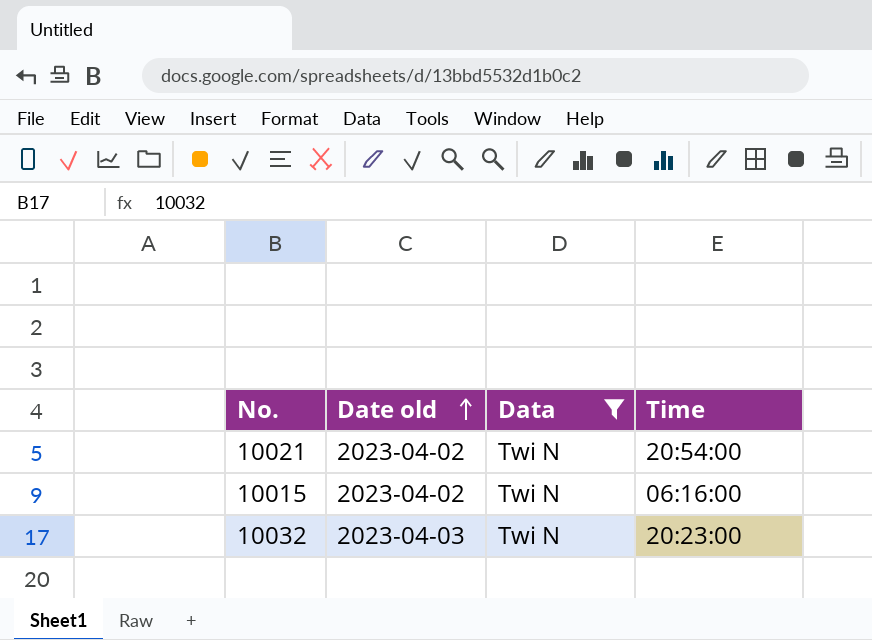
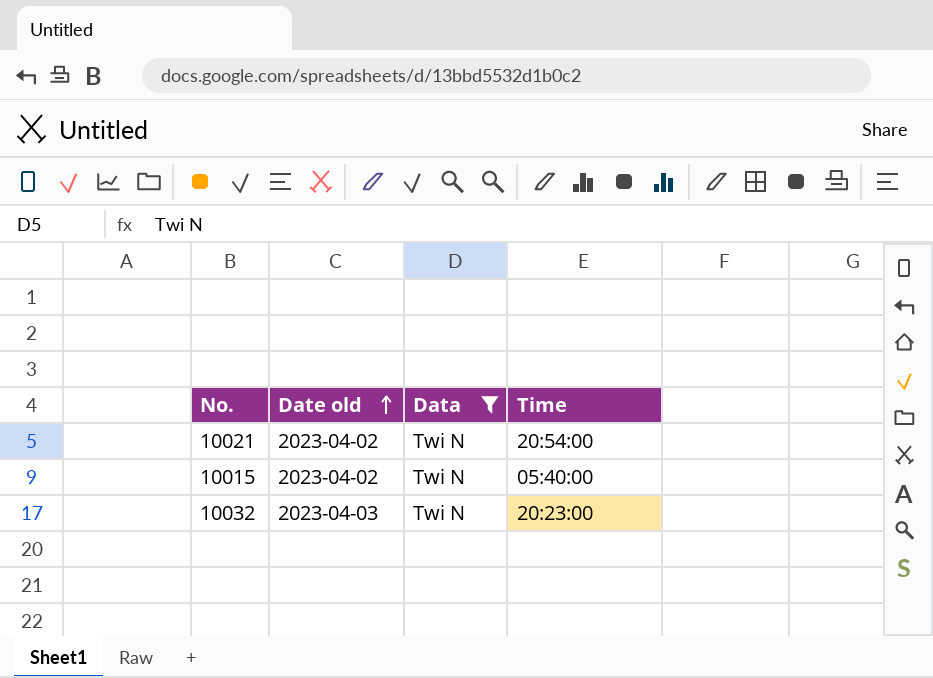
10015 | Time: 06:16:00 -> 05:40:00

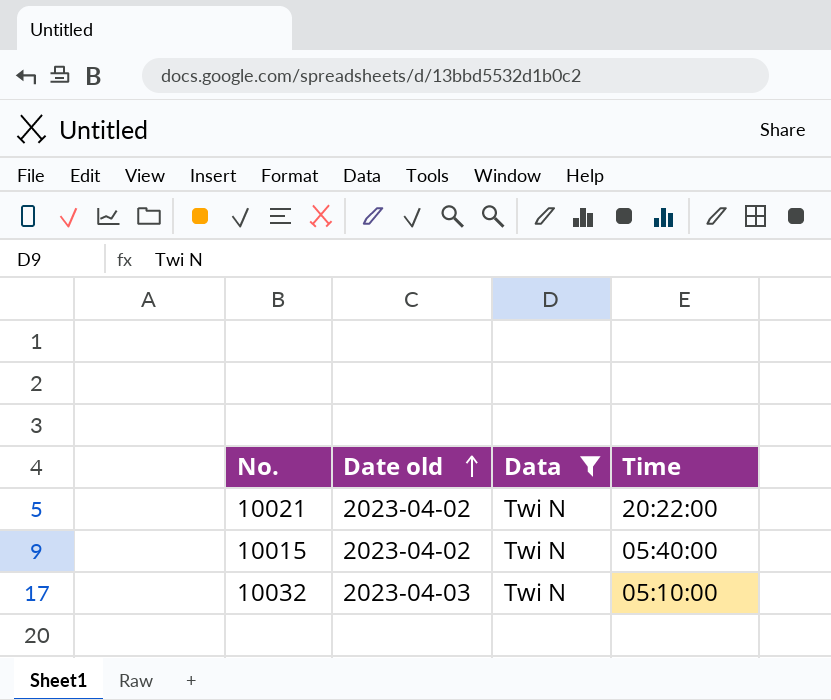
10021 | Time: 20:54:00 -> 20:22:00
10032 | Time: 20:23:00 -> 05:10:00

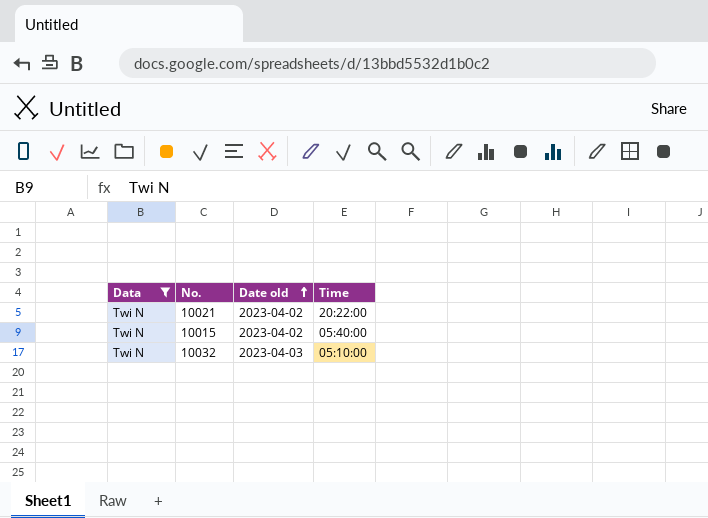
column Data | position: 3 -> 1

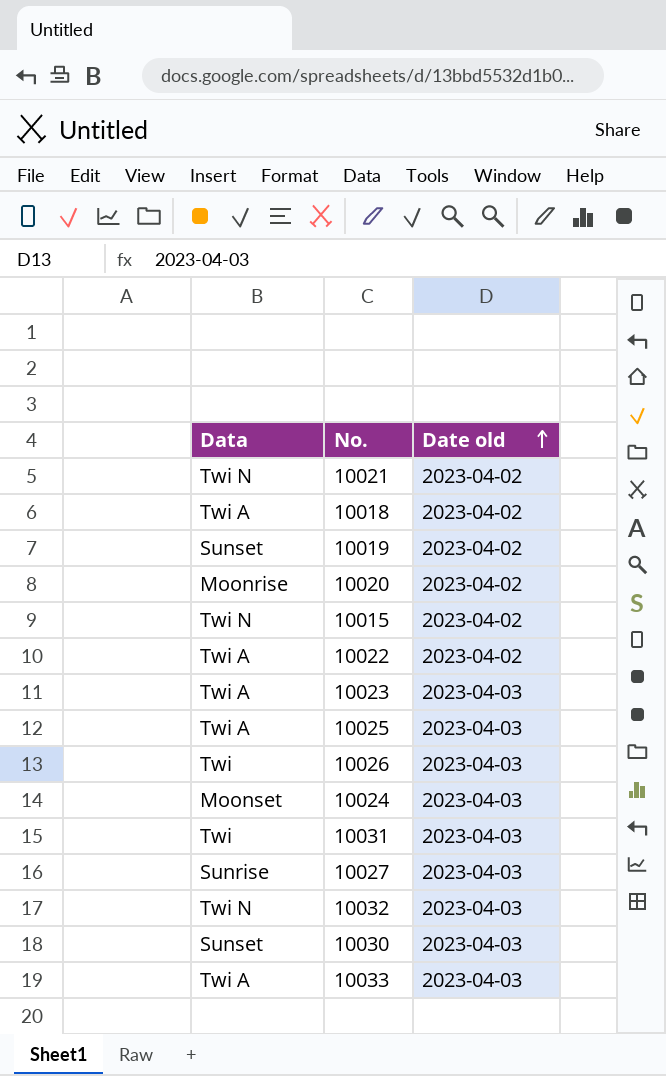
filter: Data = Twi N -> none
column Time | position: 4 -> none

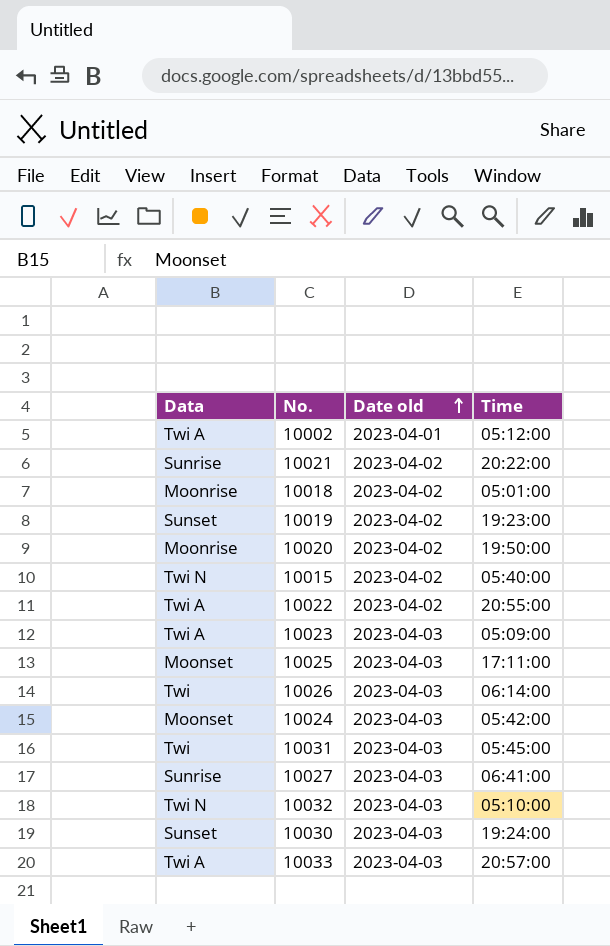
column Time | position: none -> 4
row 10002: none -> Twi A | 2023-04-01 | 05:12:00
10021 | Data: Twi N -> Sunrise
10018 | Data: Twi A -> Moonrise
10025 | Data: Twi A -> Moonset

